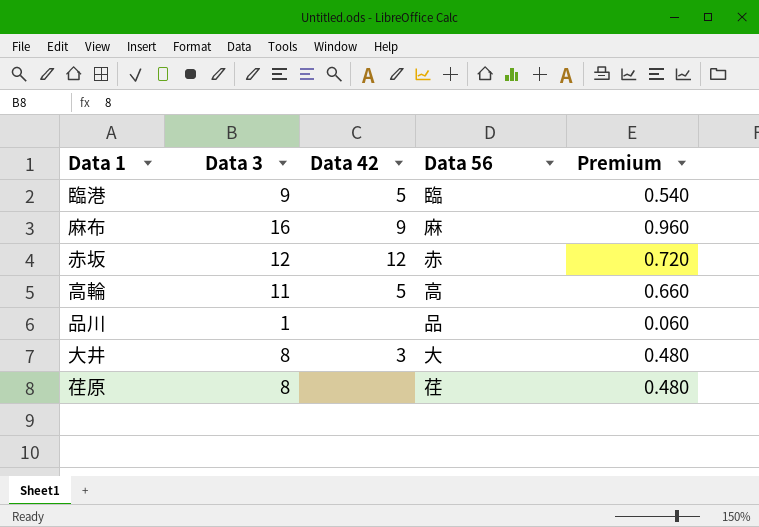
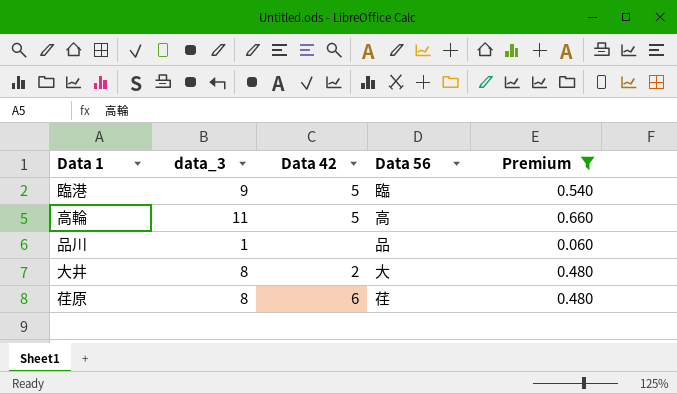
filter: none -> Premium <= 0.660
column name: Data 3 -> data_3
大井 | Data 42: 3 -> 2
荏原 | Data 42: none -> 6

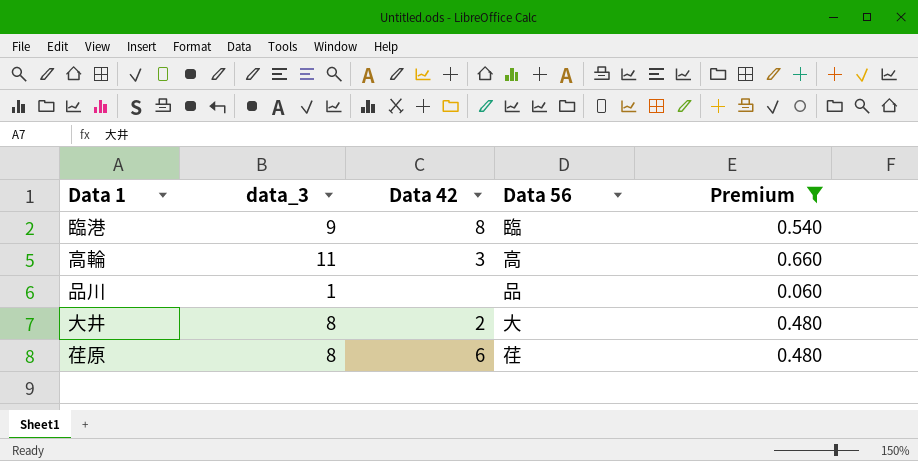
臨港 | Data 42: 5 -> 8
高輪 | Data 42: 5 -> 3

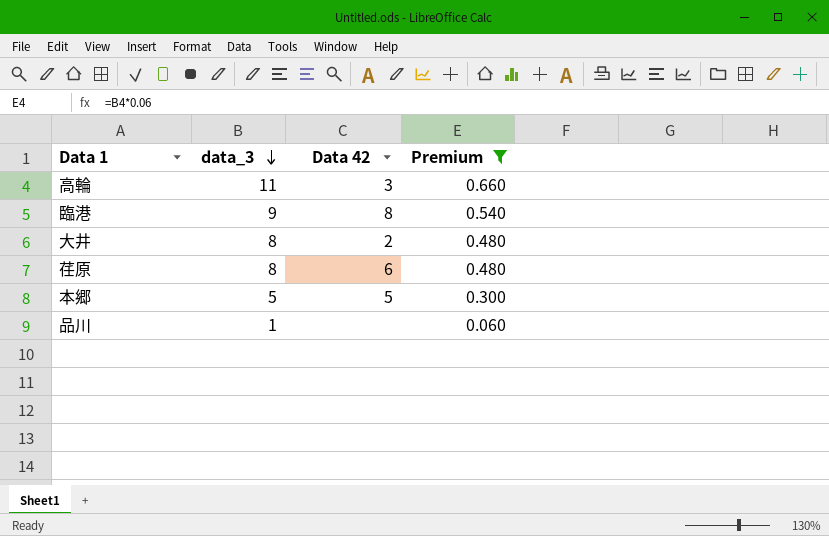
row order: none -> data_3 descending
column Data 56 | position: 4 -> none
row 本郷: none -> 5 | 5 | 0.300

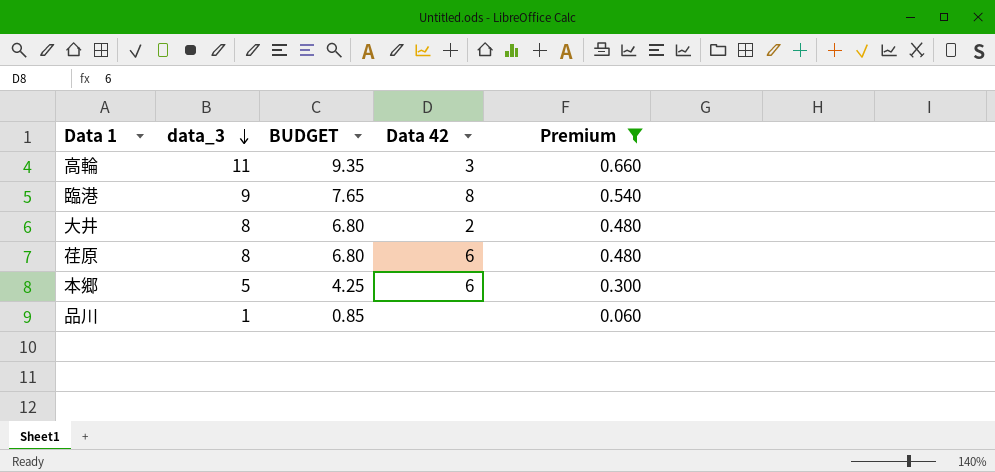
column BUDGET | formula: none -> [data_3] * 0.85
本郷 | Data 42: 5 -> 6

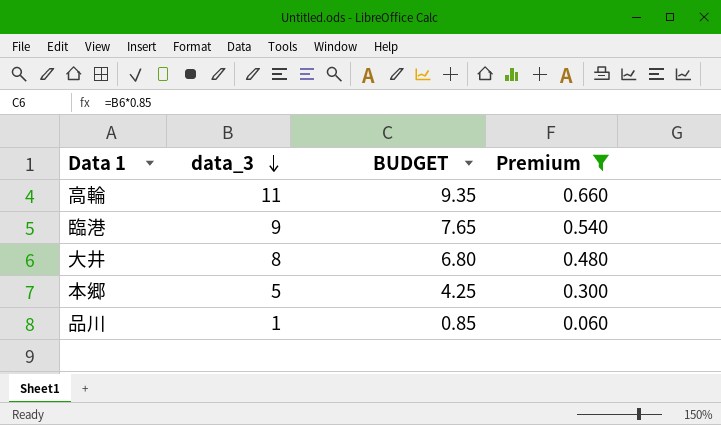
column Data 42 | position: 4 -> none
row 荏原: 8 | 6.80 | 6 | 0.480 -> none

